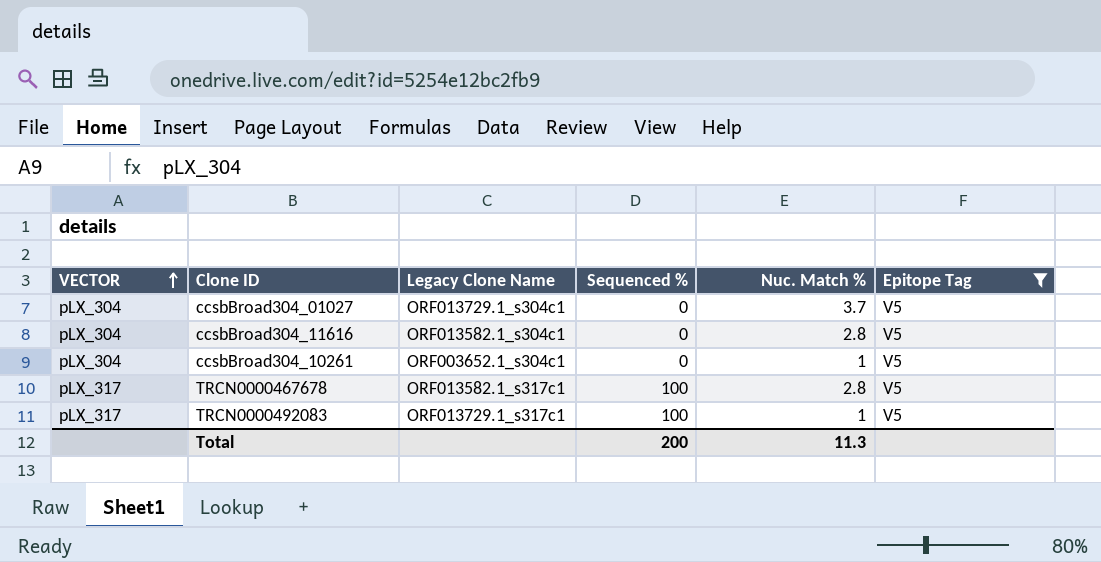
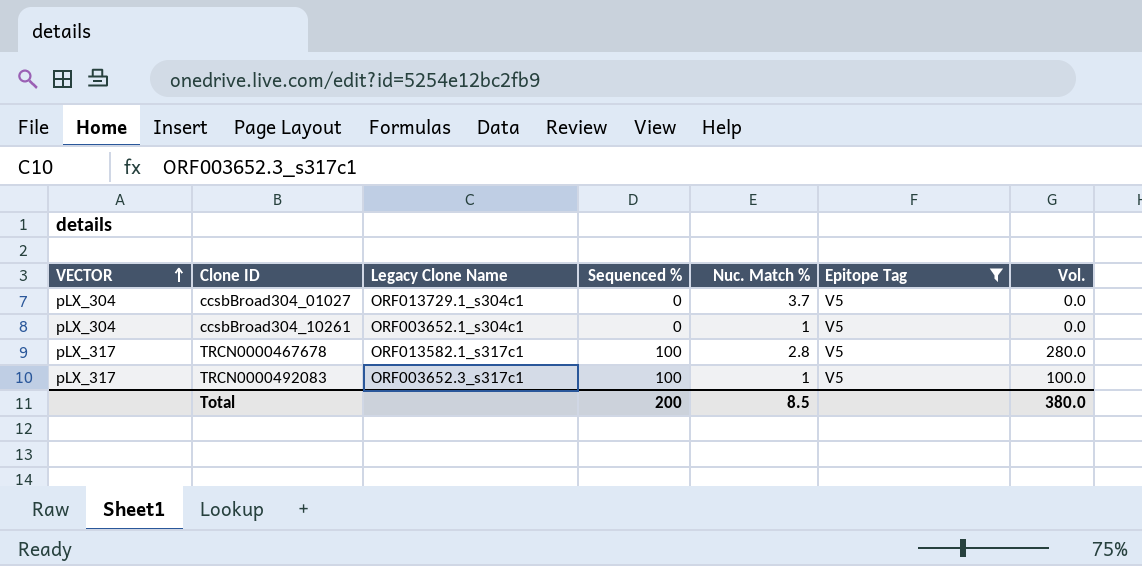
column Vol. | formula: none -> [Sequenced %] * [Nuc. Match %]
row ccsbBroad304_11616: pLX_304 | ORF013582.1_s304c1 | 0 | 2.8 | V5 -> none
TRCN0000492083 | Legacy Clone Name: ORF013729.1_s317c1 -> ORF003652.3_s317c1
Total | Nuc. Match %: 11.3 -> 8.5

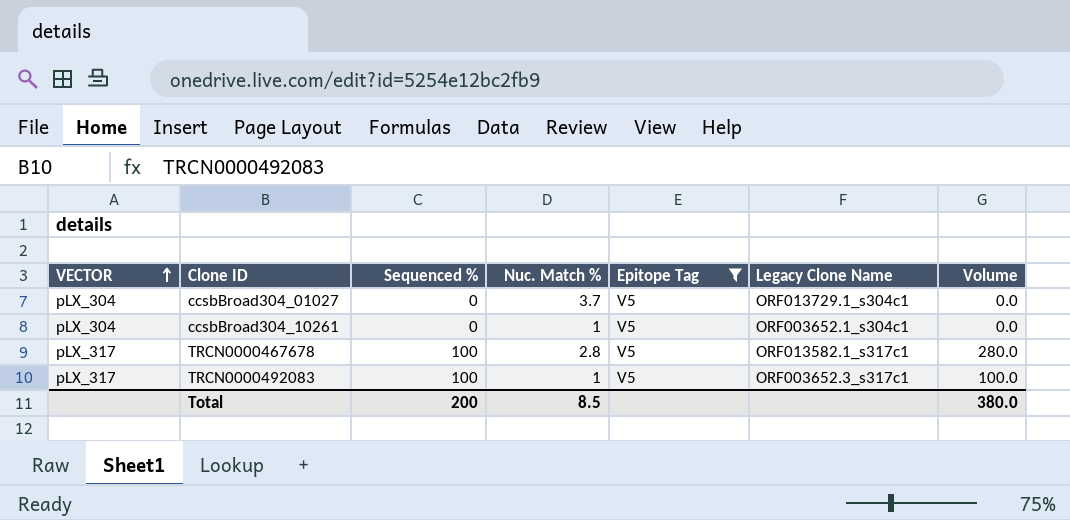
column Legacy Clone Name | position: 3 -> 6
column name: Vol. -> Volume

